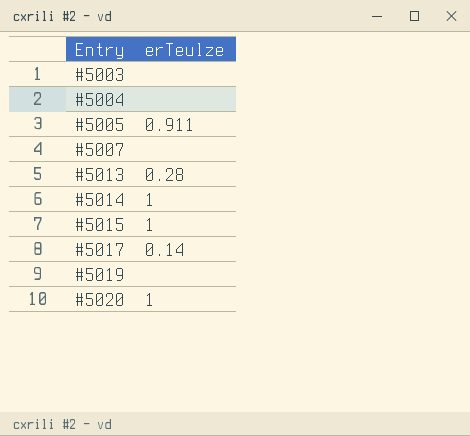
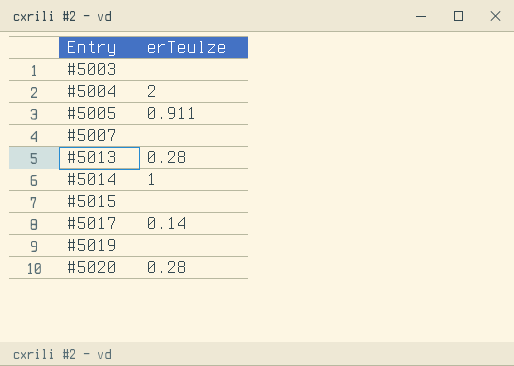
#5004 | erTeulze: none -> 2
#5015 | erTeulze: 1 -> none
#5020 | erTeulze: 1 -> 0.28

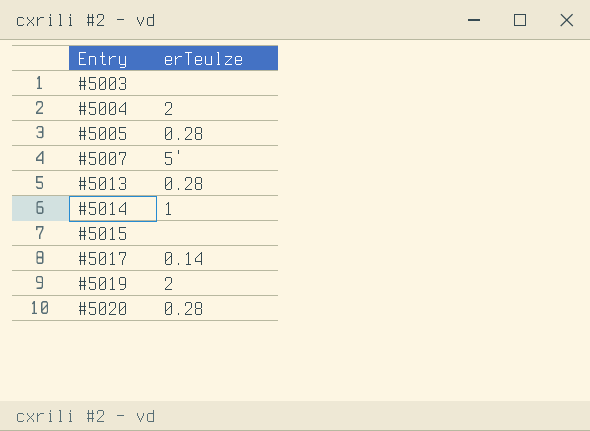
#5005 | erTeulze: 0.911 -> 0.28
#5007 | erTeulze: none -> 5'
#5019 | erTeulze: none -> 2

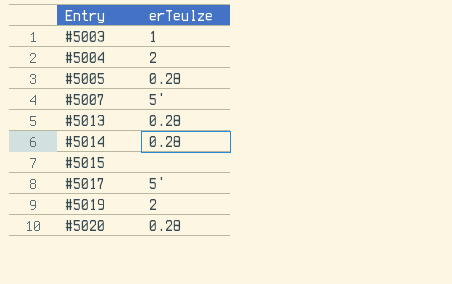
#5003 | erTeulze: none -> 1
#5014 | erTeulze: 1 -> 0.28
#5017 | erTeulze: 0.14 -> 5'

